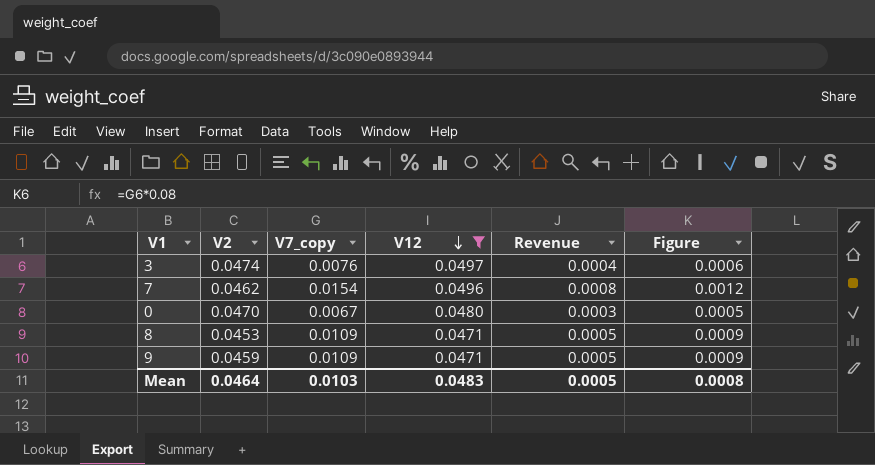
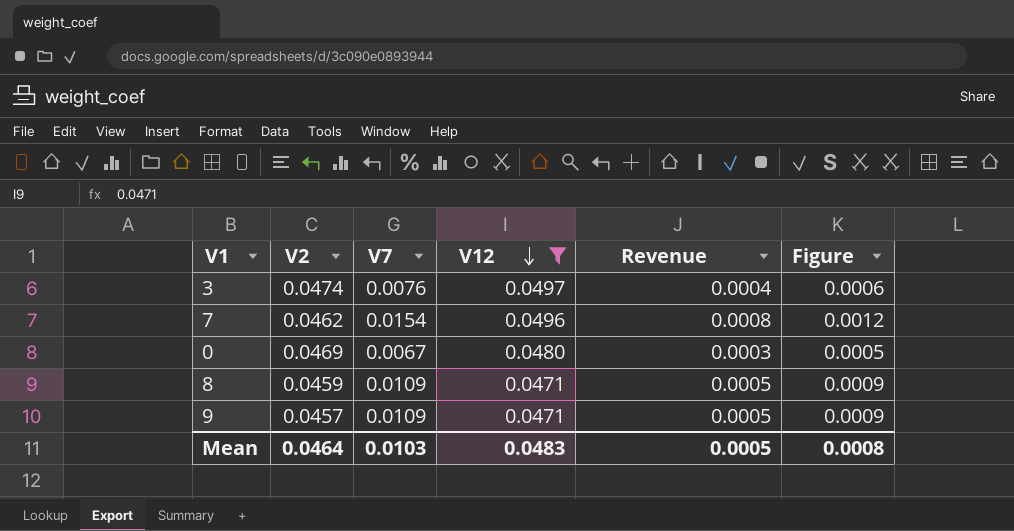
column name: V7_copy -> V7
0 | V2: 0.0470 -> 0.0469
8 | V2: 0.0453 -> 0.0459
9 | V2: 0.0459 -> 0.0457

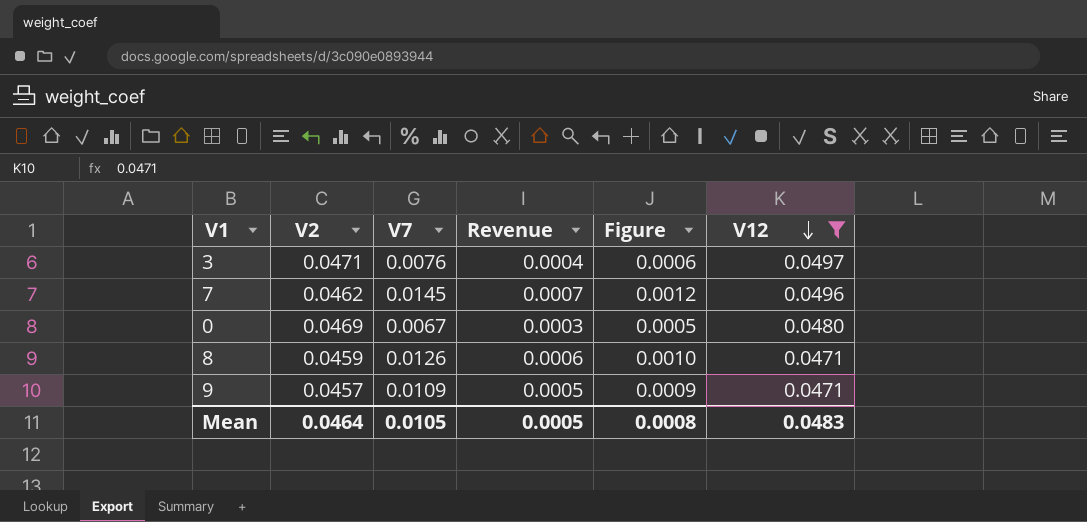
column V12 | position: 4 -> 6
3 | V2: 0.0474 -> 0.0471
7 | V7: 0.0154 -> 0.0145
7 | Revenue: 0.0008 -> 0.0007
8 | V7: 0.0109 -> 0.0126
8 | Revenue: 0.0005 -> 0.0006
8 | Figure: 0.0009 -> 0.0010
Mean | V7: 0.0103 -> 0.0105

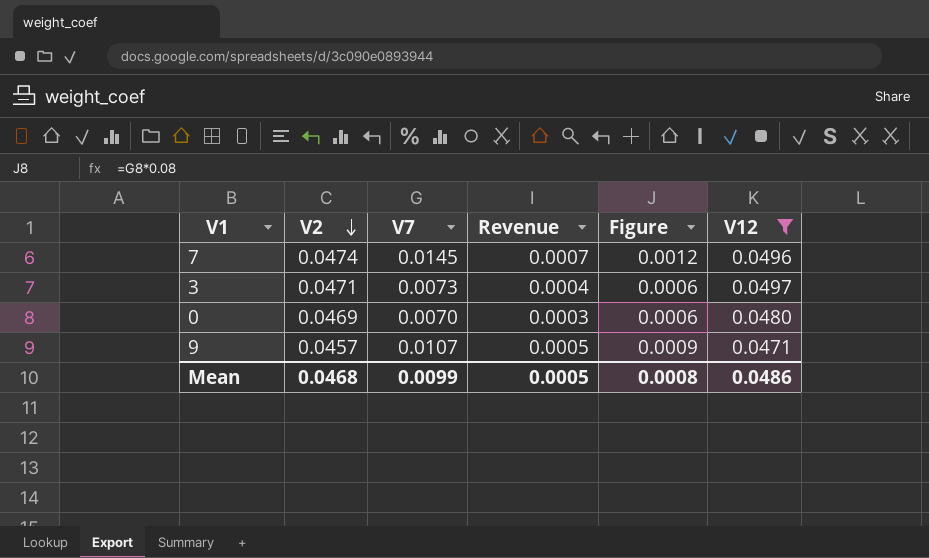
row order: V12 descending -> V2 descending
row 8: 0.0459 | 0.0126 | 0.0006 | 0.0010 | 0.0471 -> none
7 | V2: 0.0462 -> 0.0474
3 | V7: 0.0076 -> 0.0073
0 | V7: 0.0067 -> 0.0070
0 | Figure: 0.0005 -> 0.0006
9 | V7: 0.0109 -> 0.0107
Mean | V2: 0.0464 -> 0.0468
Mean | V7: 0.0105 -> 0.0099
Mean | V12: 0.0483 -> 0.0486

